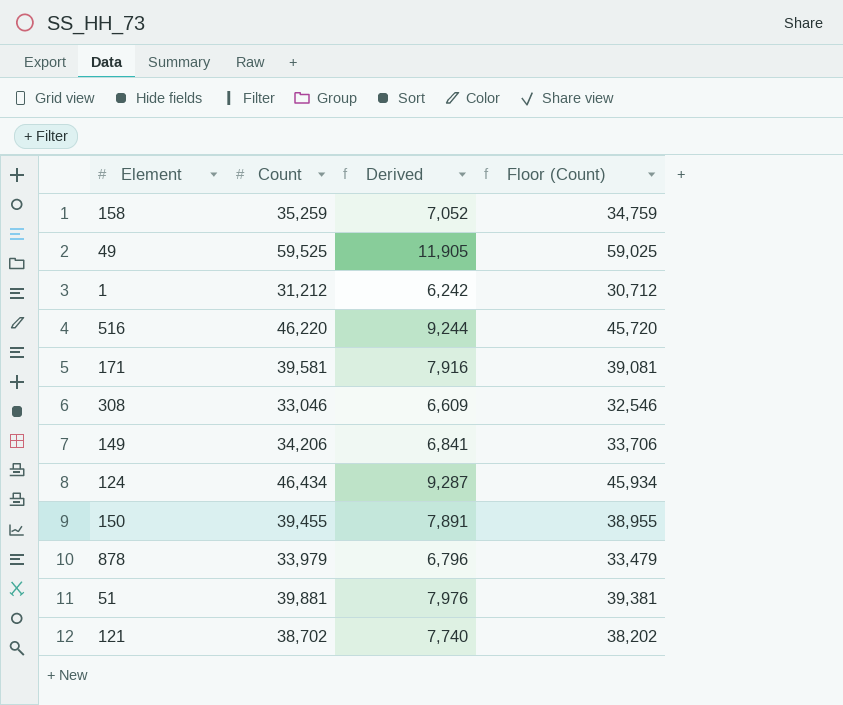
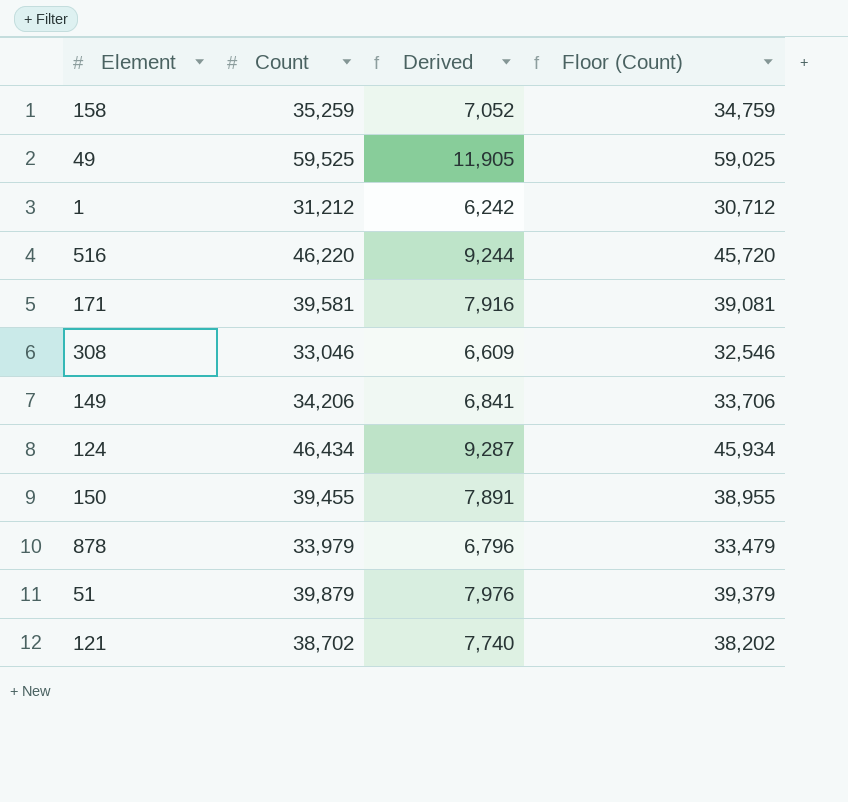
51 | Count: 39,881 -> 39,879
51 | Floor (Count): 39,381 -> 39,379

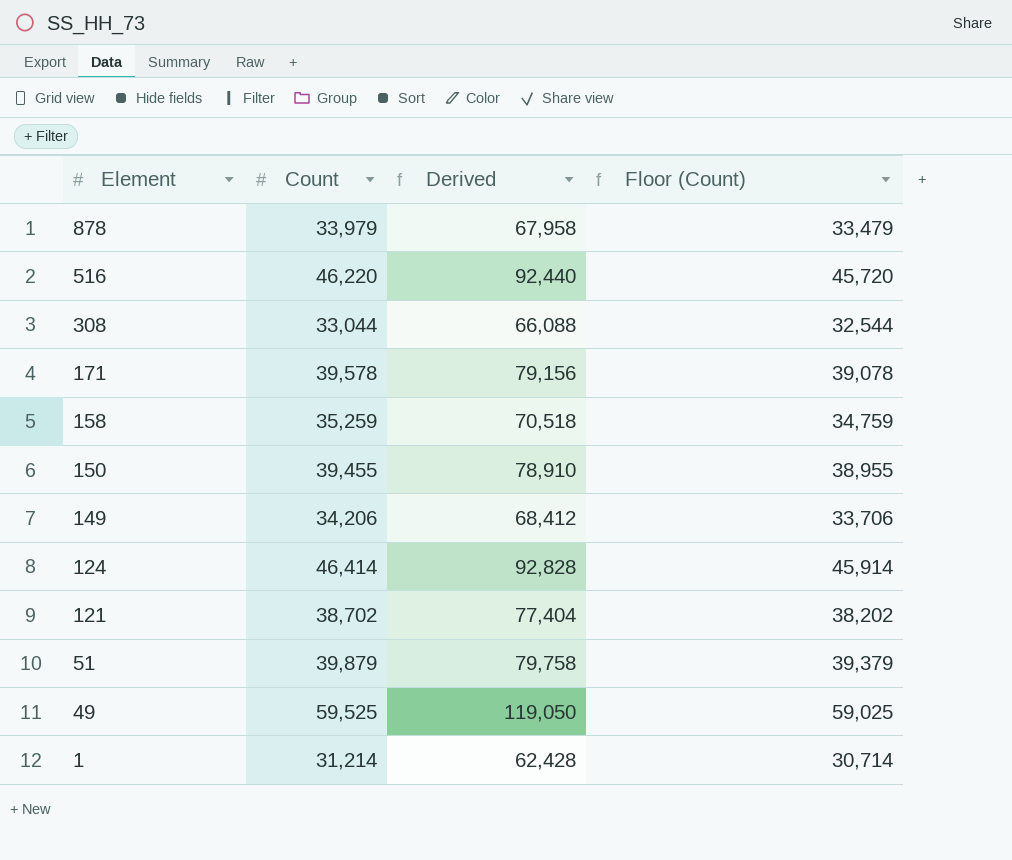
row order: none -> Element descending
column Derived | formula: [Count] * 0.2 -> [Count] * 2
308 | Count: 33,046 -> 33,044
308 | Floor (Count): 32,546 -> 32,544
171 | Count: 39,581 -> 39,578
171 | Floor (Count): 39,081 -> 39,078
124 | Count: 46,434 -> 46,414
124 | Floor (Count): 45,934 -> 45,914
1 | Count: 31,212 -> 31,214
1 | Floor (Count): 30,712 -> 30,714

